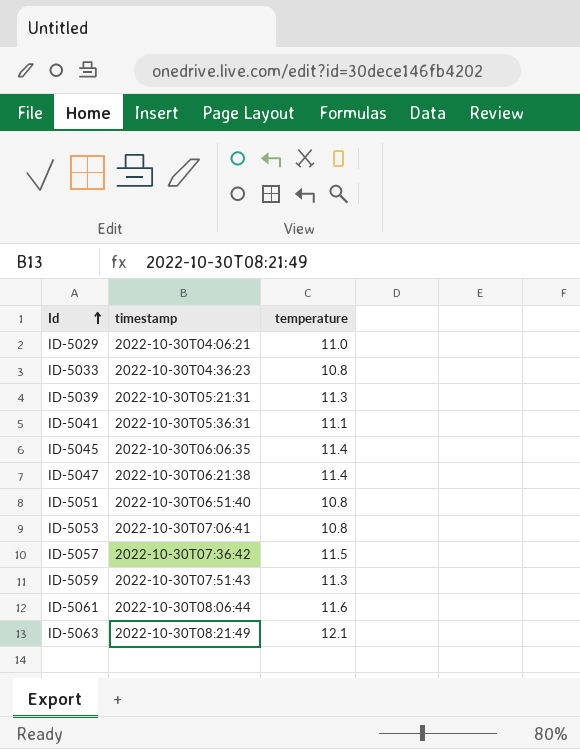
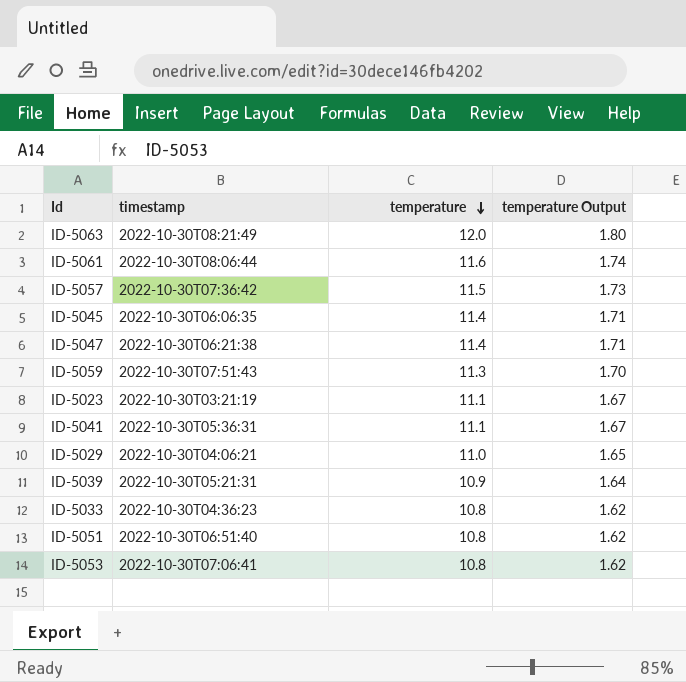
row order: Id ascending -> temperature descending
column temperature Output | formula: none -> [temperature] * 0.15
ID-5063 | temperature: 12.1 -> 12.0
row ID-5023: none -> 2022-10-30T03:21:19 | 11.1 | 1.67
ID-5039 | temperature: 11.3 -> 10.9

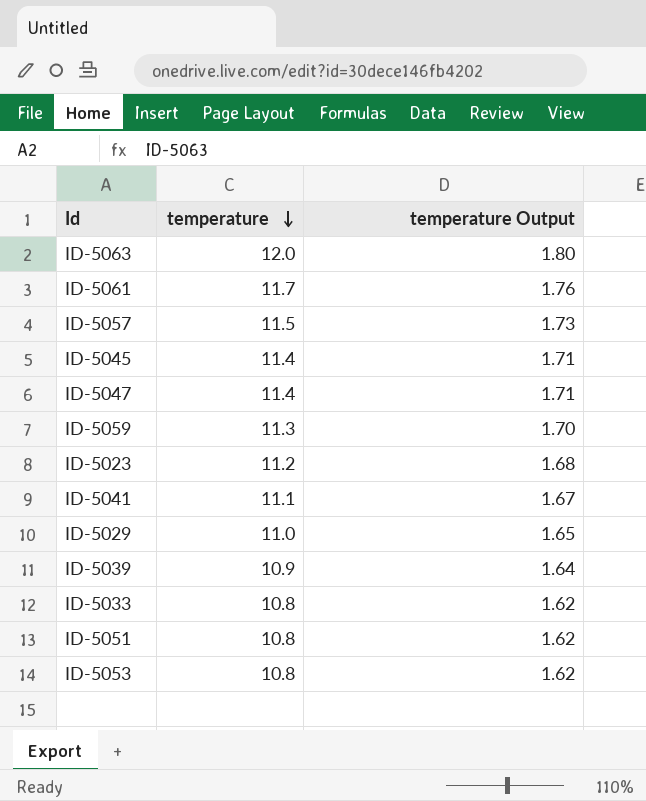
column timestamp | position: 2 -> none
ID-5061 | temperature: 11.6 -> 11.7
ID-5061 | temperature Output: 1.74 -> 1.76
ID-5023 | temperature: 11.1 -> 11.2
ID-5023 | temperature Output: 1.67 -> 1.68

